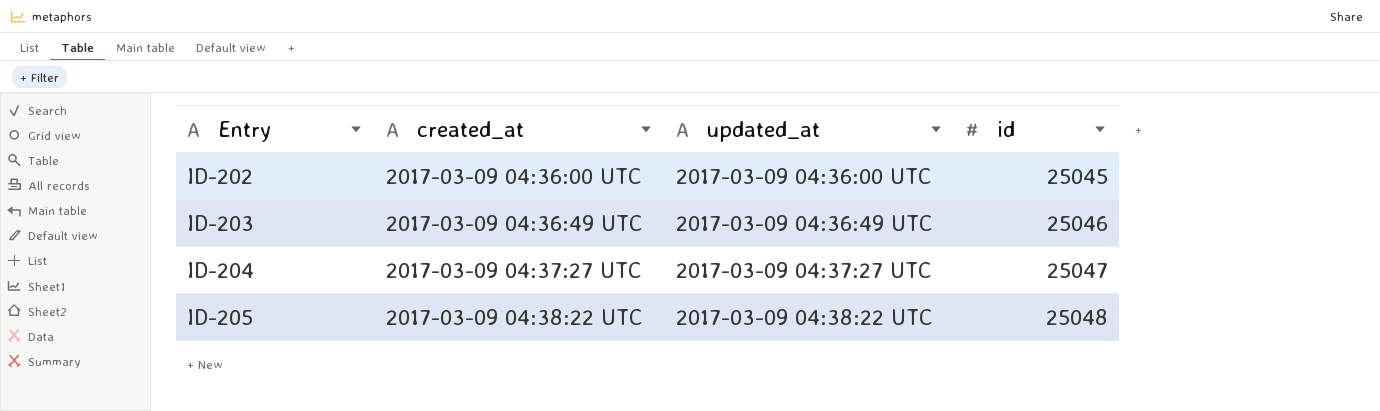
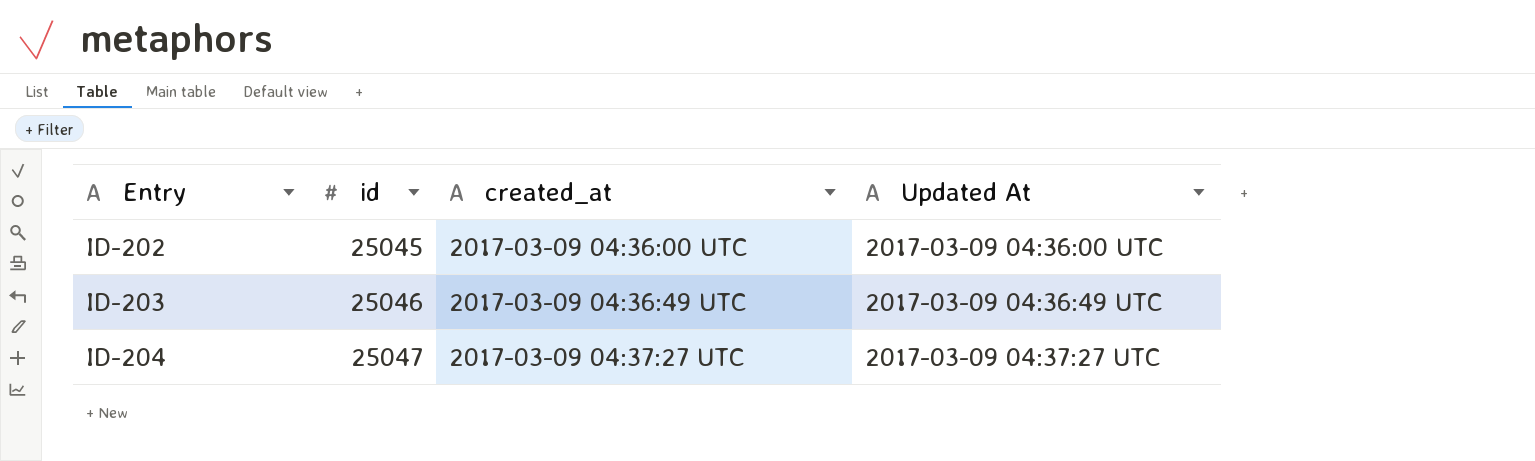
column id | position: 4 -> 2
column name: updated_at -> Updated At
row ID-205: 2017-03-09 04:38:22 UTC | 2017-03-09 04:38:22 UTC | 25048 -> none

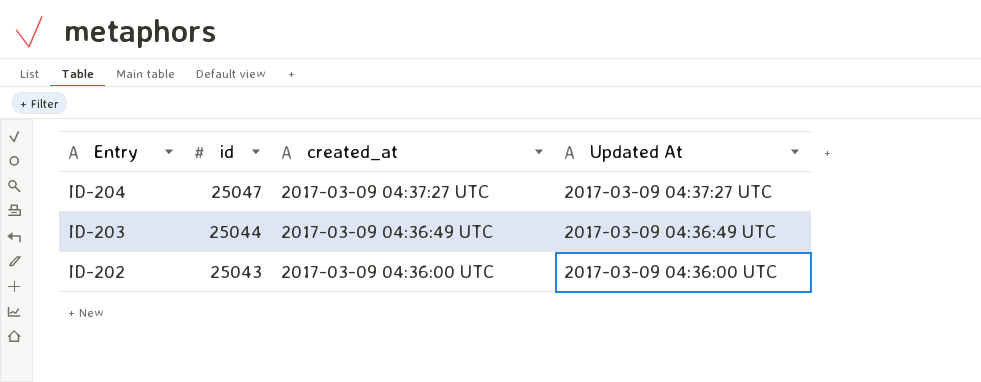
row order: Entry ascending -> Entry descending
ID-203 | id: 25046 -> 25044
ID-202 | id: 25045 -> 25043

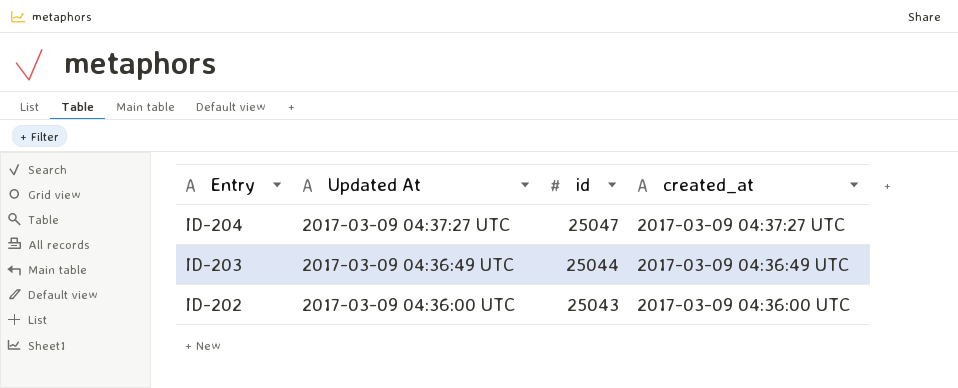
column Updated At | position: 4 -> 2

